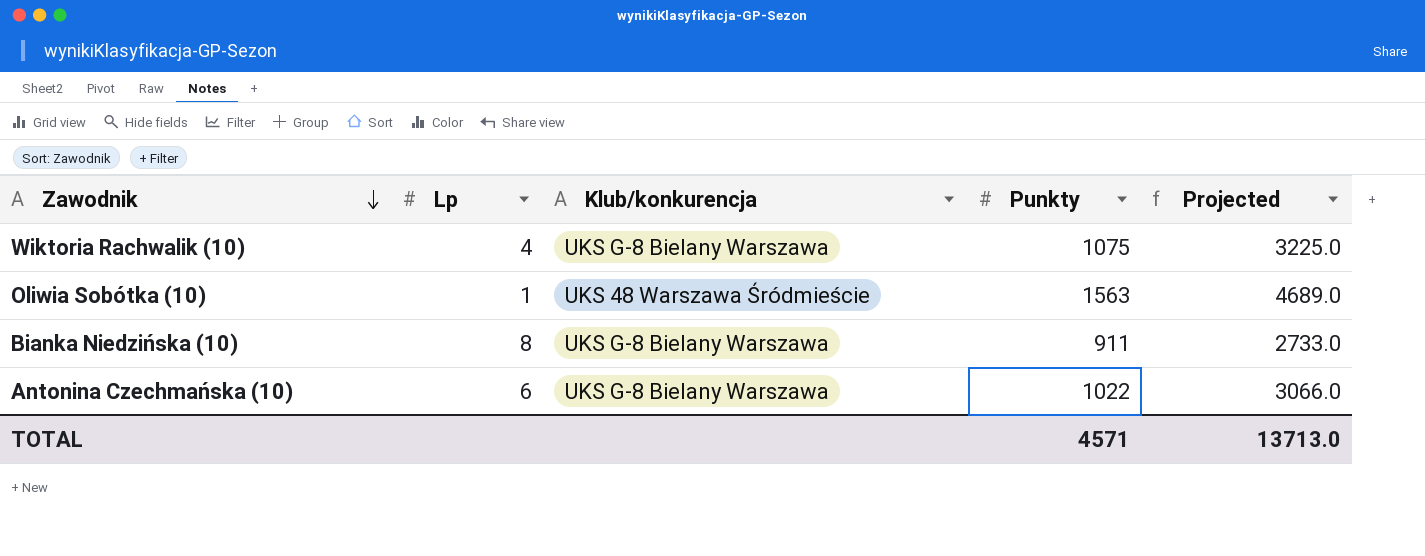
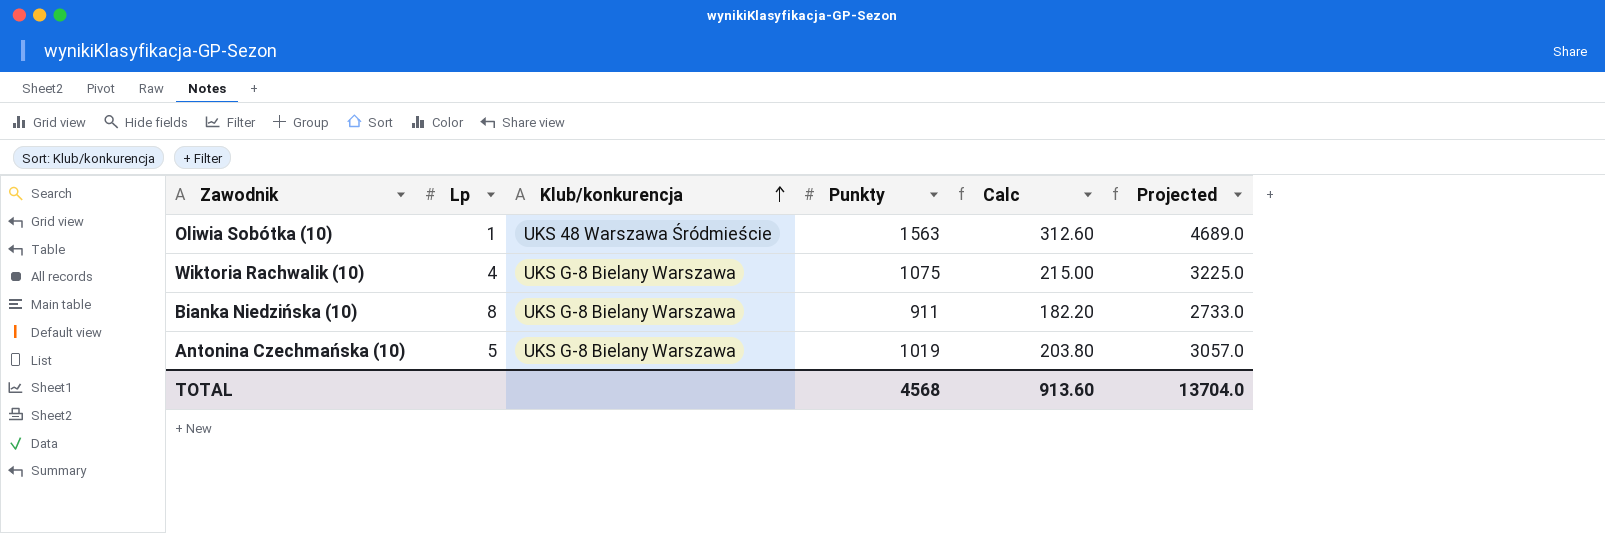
row order: Zawodnik descending -> Klub/konkurencja ascending
column Calc | formula: none -> [Punkty] * 0.2
Antonina Czechmańska (10) | Lp: 6 -> 5
Antonina Czechmańska (10) | Punkty: 1022 -> 1019
Antonina Czechmańska (10) | Projected: 3066.0 -> 3057.0
TOTAL | Punkty: 4571 -> 4568
TOTAL | Projected: 13713.0 -> 13704.0

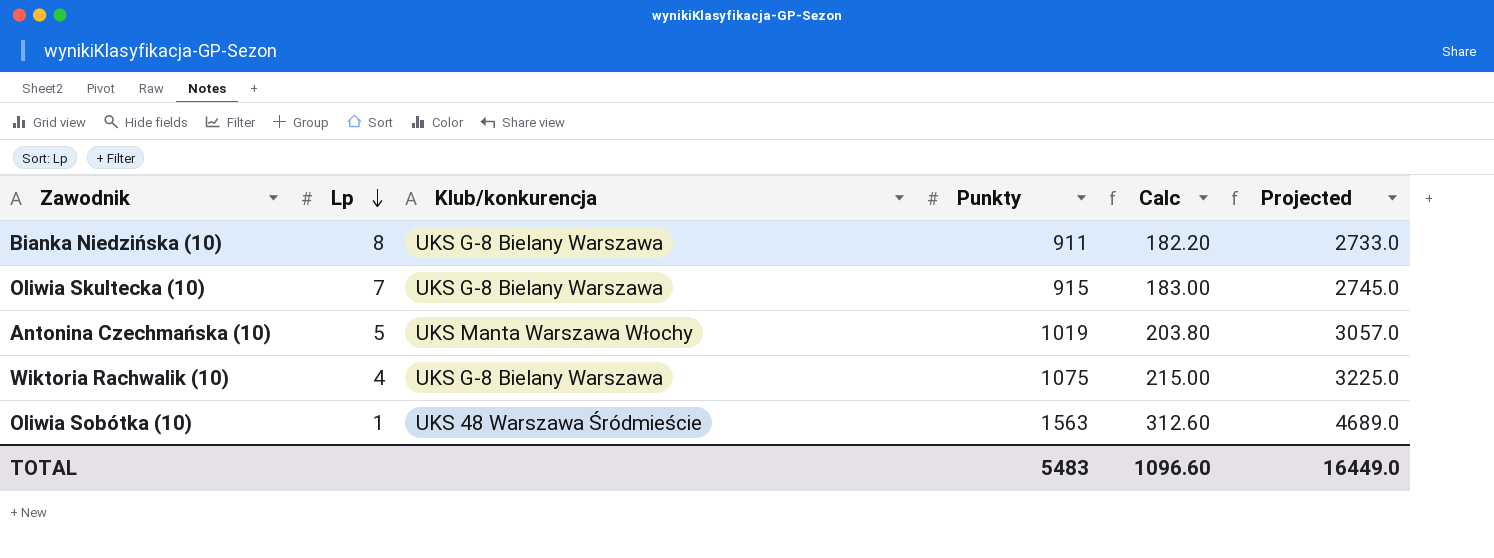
row order: Klub/konkurencja ascending -> Lp descending
row Oliwia Skultecka (10): none -> 7 | UKS G-8 Bielany Warszawa | 915 | 183.00 | 2745.0
Antonina Czechmańska (10) | Klub/konkurencja: UKS G-8 Bielany Warszawa -> UKS Manta Warszawa Włochy
TOTAL | Punkty: 4568 -> 5483
TOTAL | Calc: 913.60 -> 1096.60
TOTAL | Projected: 13704.0 -> 16449.0

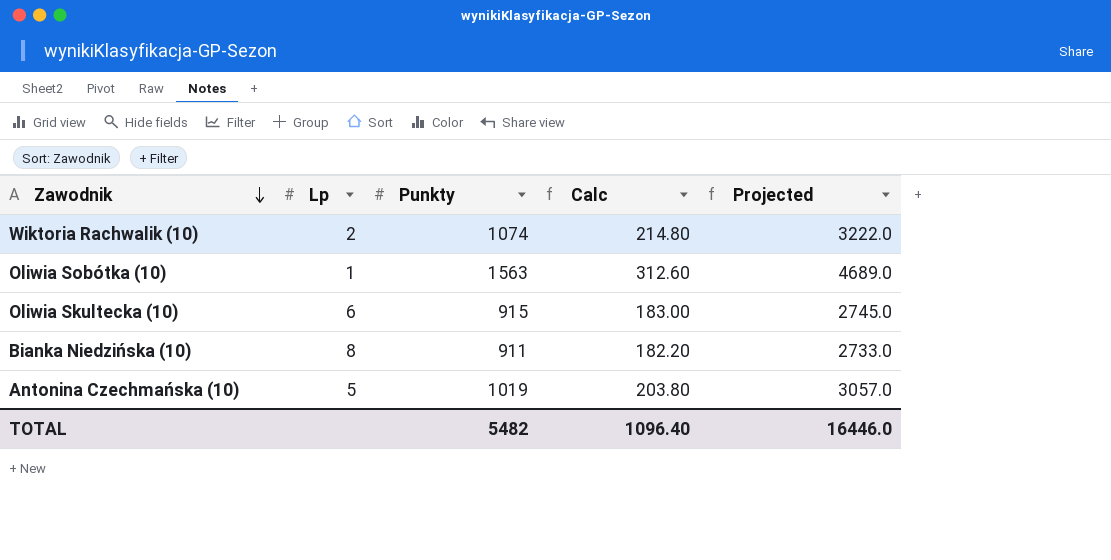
row order: Lp descending -> Zawodnik descending
column Klub/konkurencja | position: 3 -> none
Wiktoria Rachwalik (10) | Lp: 4 -> 2
Wiktoria Rachwalik (10) | Punkty: 1075 -> 1074
Wiktoria Rachwalik (10) | Calc: 215.00 -> 214.80
Wiktoria Rachwalik (10) | Projected: 3225.0 -> 3222.0
Oliwia Skultecka (10) | Lp: 7 -> 6
TOTAL | Punkty: 5483 -> 5482
TOTAL | Calc: 1096.60 -> 1096.40
TOTAL | Projected: 16449.0 -> 16446.0

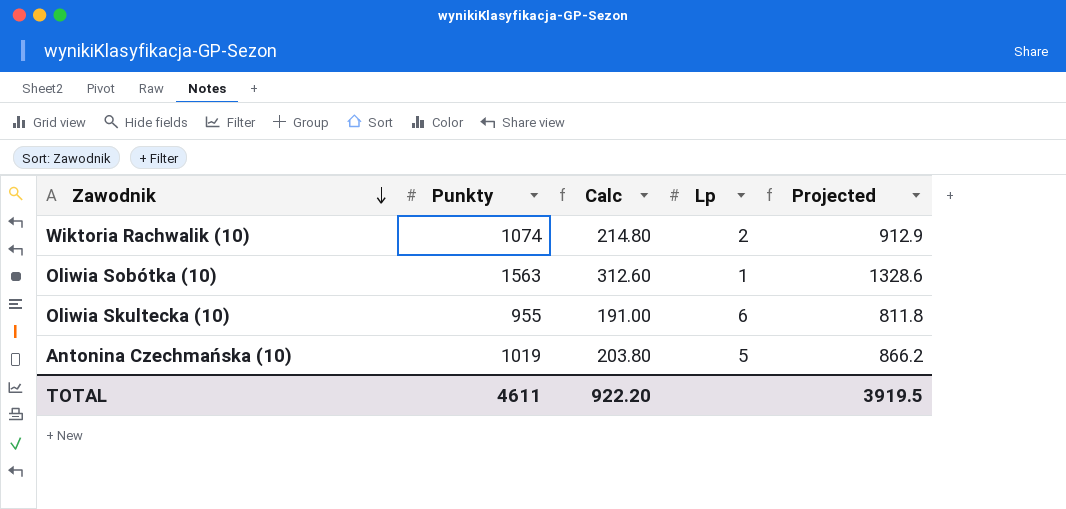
column Lp | position: 2 -> 4
column Projected | formula: [Punkty] * 3 -> [Punkty] * 0.85
row Bianka Niedzińska (10): 8 | 911 | 182.20 | 2733.0 -> none
Oliwia Skultecka (10) | Punkty: 915 -> 955
Oliwia Skultecka (10) | Calc: 183.00 -> 191.00
TOTAL | Punkty: 5482 -> 4611
TOTAL | Calc: 1096.40 -> 922.20
TOTAL | Projected: 16446.0 -> 3919.5

